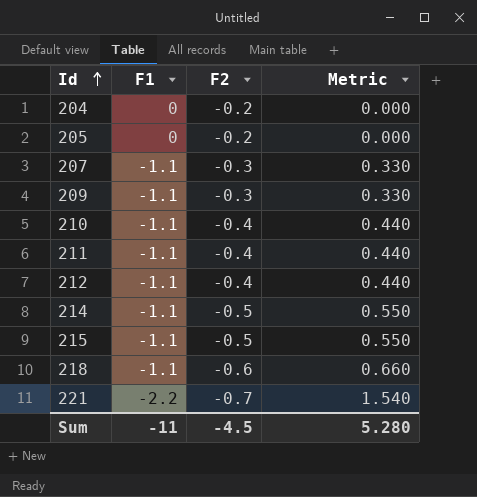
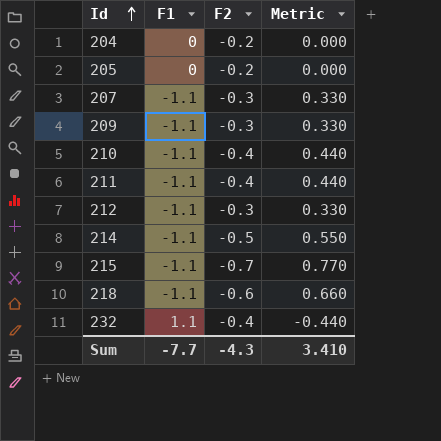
row 221: -2.2 | -0.7 | 1.540 -> none
212 | F2: -0.4 -> -0.3
212 | Metric: 0.440 -> 0.330
215 | F2: -0.5 -> -0.7
215 | Metric: 0.550 -> 0.770
row 232: none -> 1.1 | -0.4 | -0.440
Sum | F1: -11 -> -7.7
Sum | F2: -4.5 -> -4.3
Sum | Metric: 5.280 -> 3.410

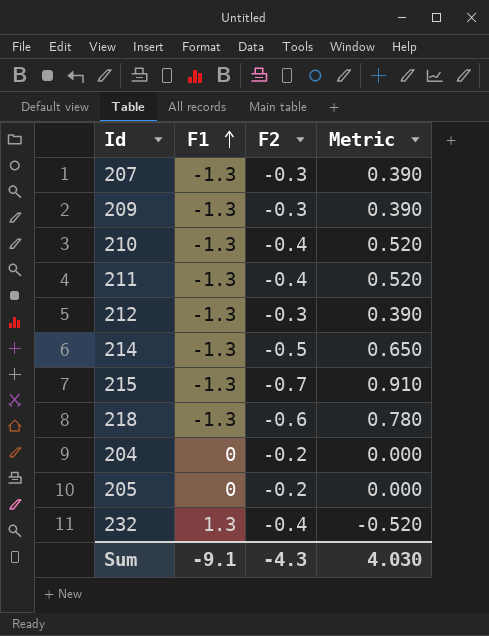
row order: Id ascending -> F1 ascending
207 | F1: -1.1 -> -1.3
207 | Metric: 0.330 -> 0.390
209 | F1: -1.1 -> -1.3
209 | Metric: 0.330 -> 0.390
210 | F1: -1.1 -> -1.3
210 | Metric: 0.440 -> 0.520
211 | F1: -1.1 -> -1.3
211 | Metric: 0.440 -> 0.520
212 | F1: -1.1 -> -1.3
212 | Metric: 0.330 -> 0.390
214 | F1: -1.1 -> -1.3
214 | Metric: 0.550 -> 0.650
215 | F1: -1.1 -> -1.3
215 | Metric: 0.770 -> 0.910
218 | F1: -1.1 -> -1.3
218 | Metric: 0.660 -> 0.780
232 | F1: 1.1 -> 1.3
232 | Metric: -0.440 -> -0.520
Sum | F1: -7.7 -> -9.1
Sum | Metric: 3.410 -> 4.030

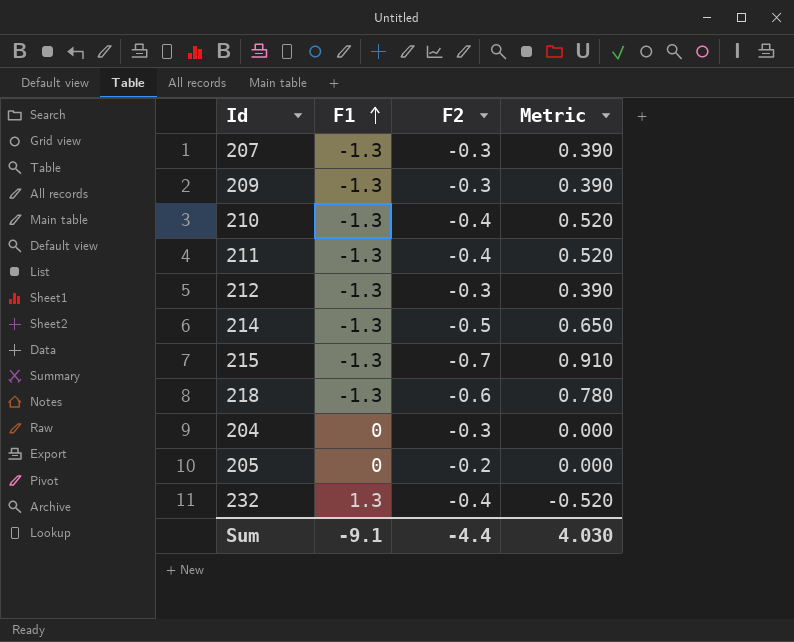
204 | F2: -0.2 -> -0.3
Sum | F2: -4.3 -> -4.4

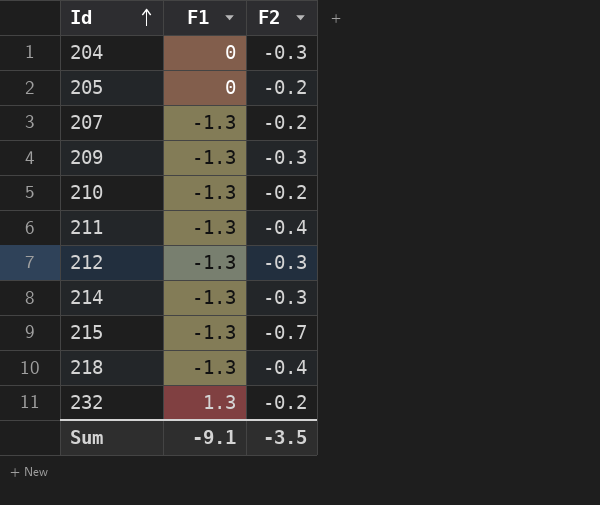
row order: F1 ascending -> Id ascending
column Metric | formula: [F1] * [F2] -> none
207 | F2: -0.3 -> -0.2
210 | F2: -0.4 -> -0.2
214 | F2: -0.5 -> -0.3
218 | F2: -0.6 -> -0.4
232 | F2: -0.4 -> -0.2
Sum | F2: -4.4 -> -3.5

